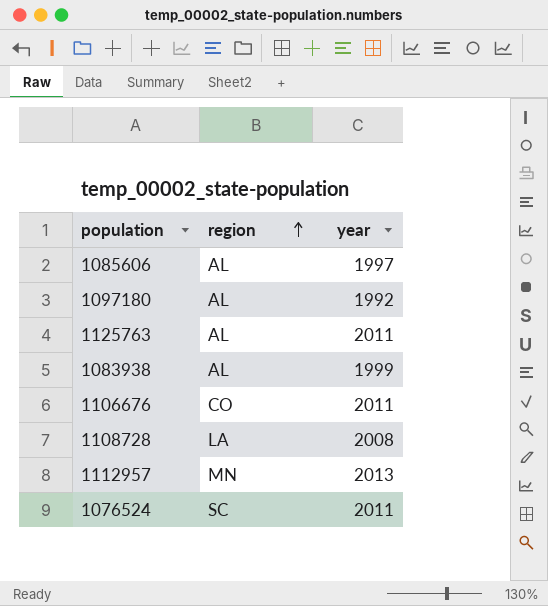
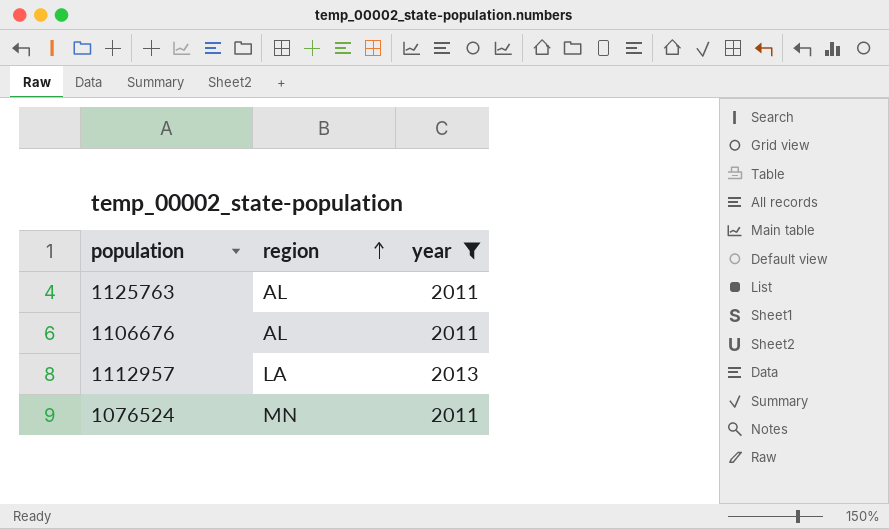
filter: none -> year >= 2011
1106676 | region: CO -> AL
1112957 | region: MN -> LA
1076524 | region: SC -> MN

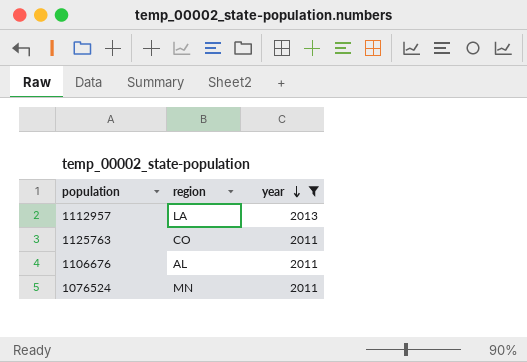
row order: region ascending -> year descending
1125763 | region: AL -> CO

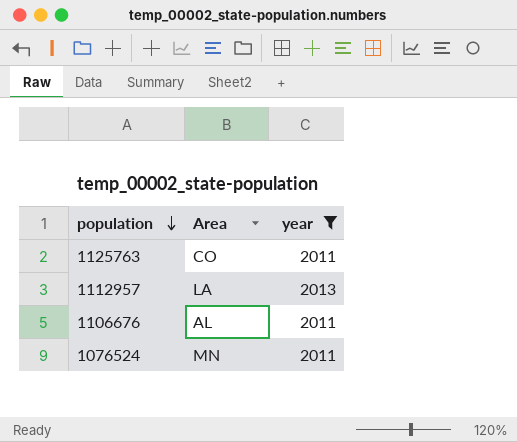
row order: year descending -> population descending
column name: region -> Area

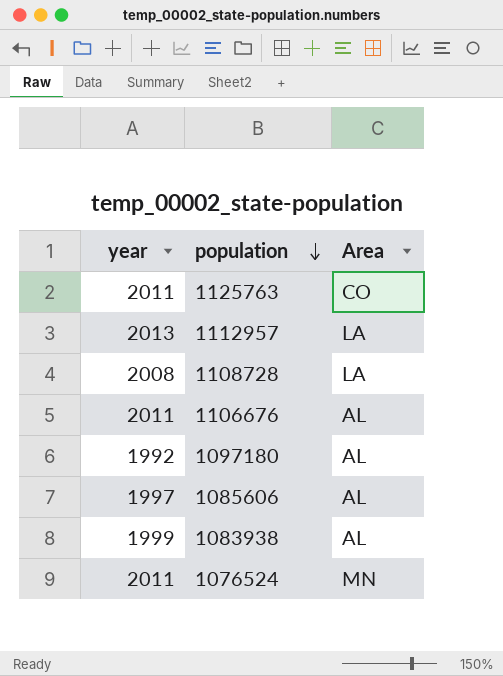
filter: year >= 2011 -> none
column year | position: 3 -> 1

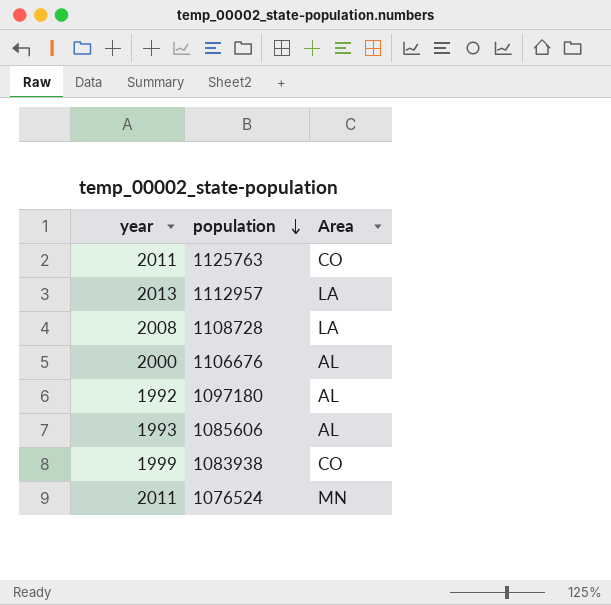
1106676 | year: 2011 -> 2000
1085606 | year: 1997 -> 1993
1083938 | Area: AL -> CO

